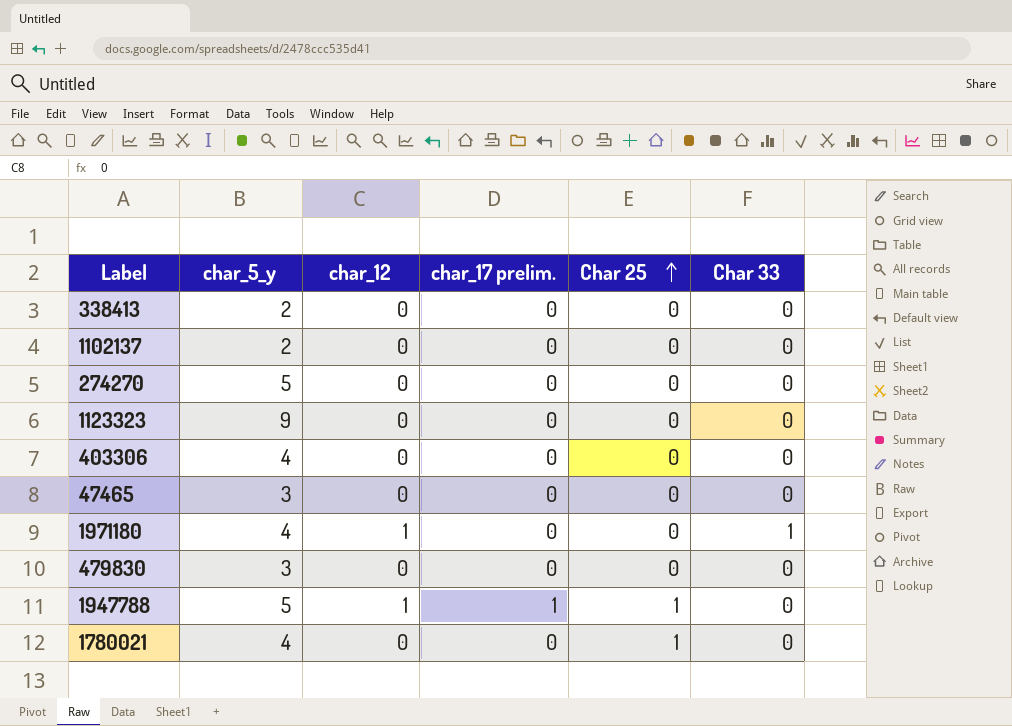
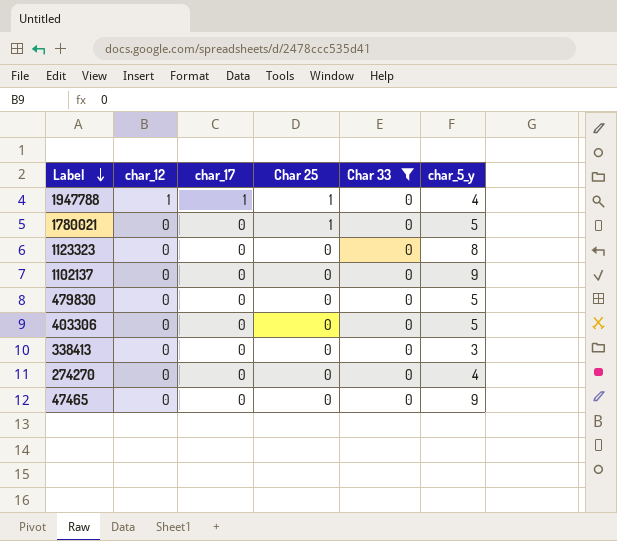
filter: none -> Char 33 = 0
row order: Char 25 ascending -> Label descending
column name: char_17 prelim. -> char_17
column char_5_y | position: 2 -> 6
1947788 | char_5_y: 5 -> 4
1780021 | char_5_y: 4 -> 5
1123323 | char_5_y: 9 -> 8
1102137 | char_5_y: 2 -> 9
479830 | char_5_y: 3 -> 5
403306 | char_5_y: 4 -> 5
338413 | char_5_y: 2 -> 3
274270 | char_5_y: 5 -> 4
47465 | char_5_y: 3 -> 9

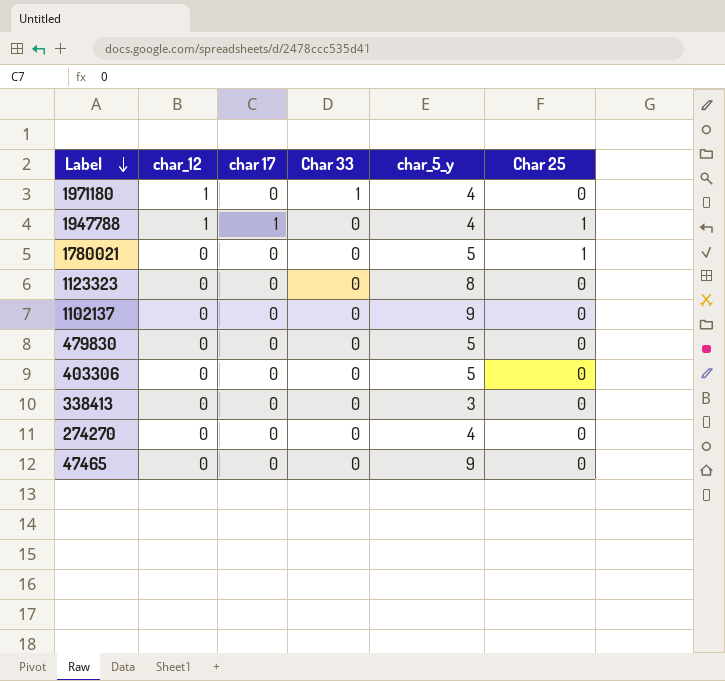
filter: Char 33 = 0 -> none
column name: char_17 -> char 17
column Char 25 | position: 4 -> 6

